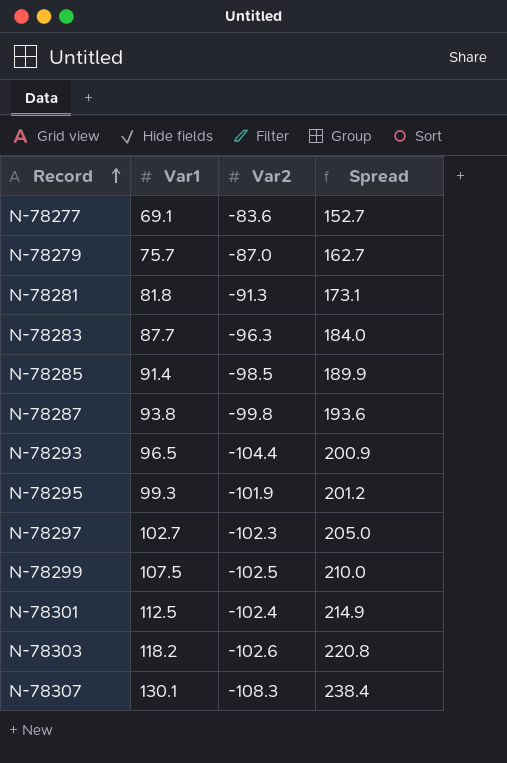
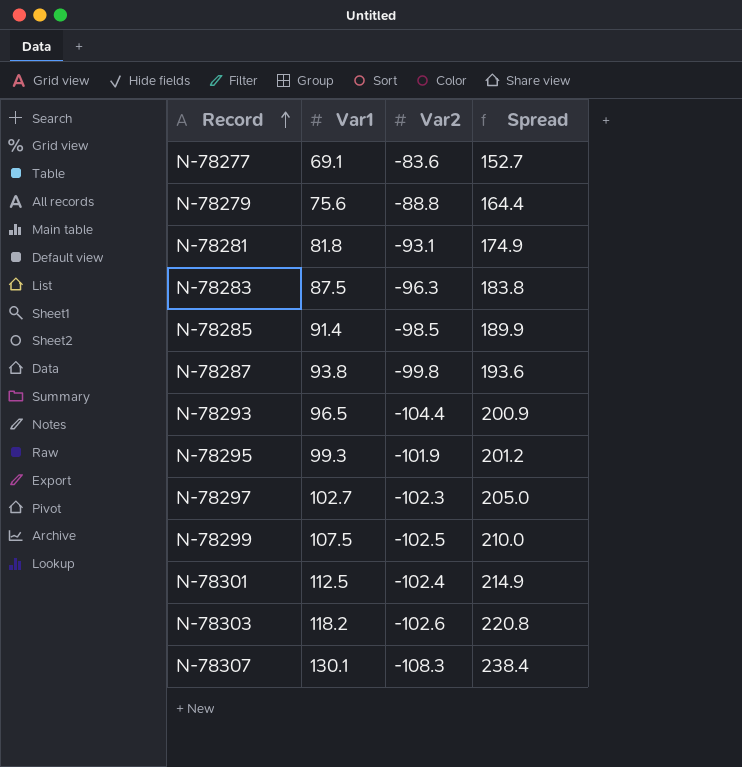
N-78279 | Var1: 75.7 -> 75.6
N-78279 | Var2: -87.0 -> -88.8
N-78279 | Spread: 162.7 -> 164.4
N-78281 | Var2: -91.3 -> -93.1
N-78281 | Spread: 173.1 -> 174.9
N-78283 | Var1: 87.7 -> 87.5
N-78283 | Spread: 184.0 -> 183.8

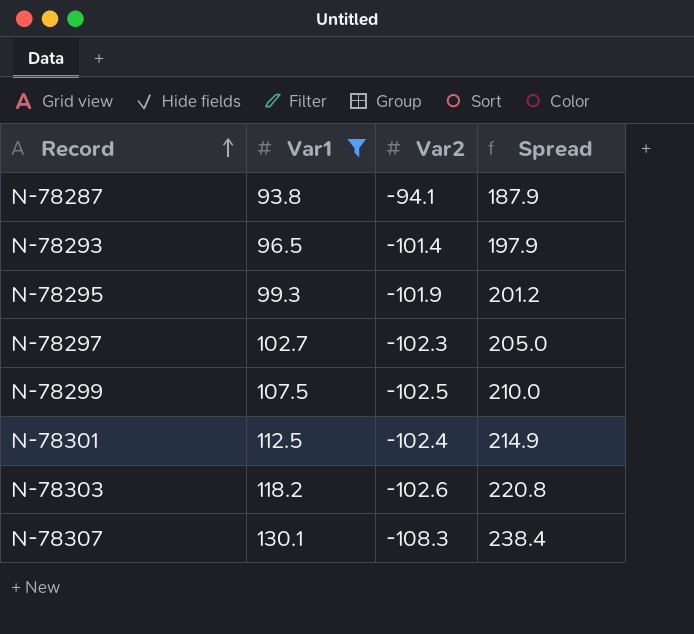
filter: none -> Var1 >= 93.8
N-78287 | Var2: -99.8 -> -94.1
N-78287 | Spread: 193.6 -> 187.9
N-78293 | Var2: -104.4 -> -101.4
N-78293 | Spread: 200.9 -> 197.9

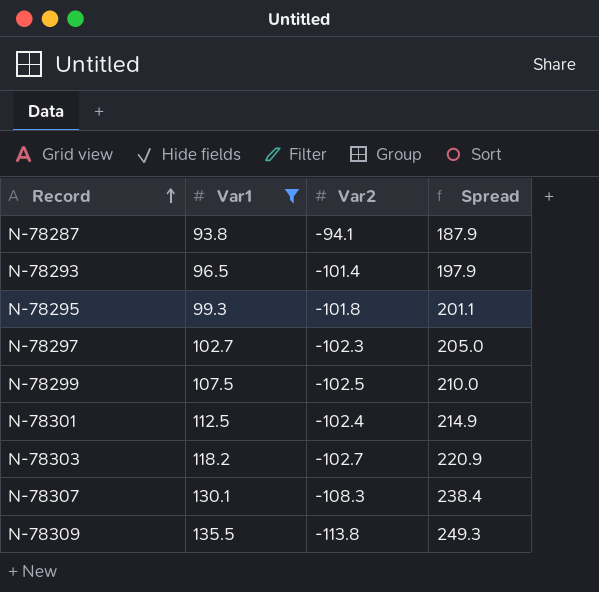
N-78295 | Var2: -101.9 -> -101.8
N-78295 | Spread: 201.2 -> 201.1
N-78303 | Var2: -102.6 -> -102.7
N-78303 | Spread: 220.8 -> 220.9
row N-78309: none -> 135.5 | -113.8 | 249.3

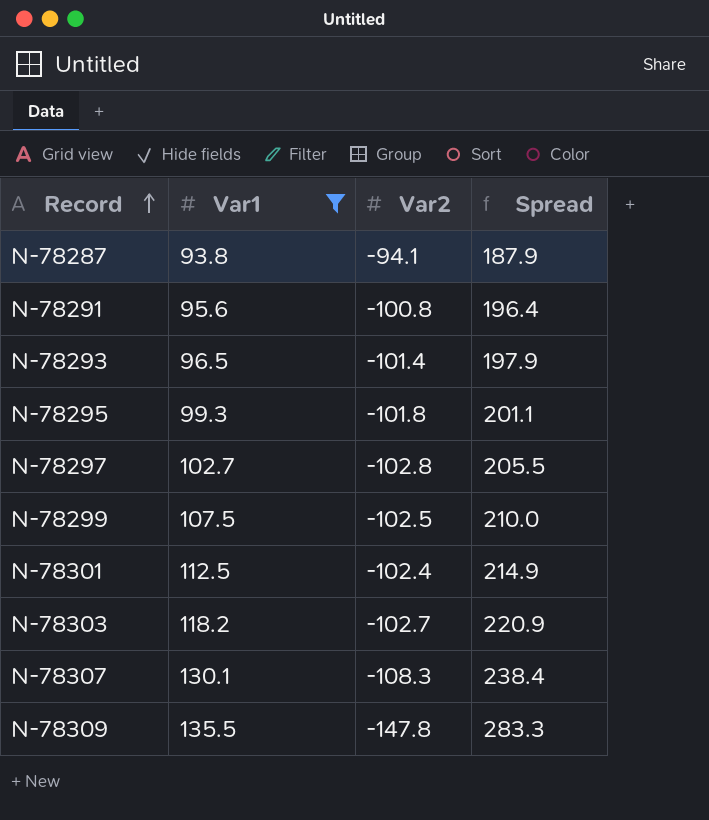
row N-78291: none -> 95.6 | -100.8 | 196.4
N-78297 | Var2: -102.3 -> -102.8
N-78297 | Spread: 205.0 -> 205.5
N-78309 | Var2: -113.8 -> -147.8
N-78309 | Spread: 249.3 -> 283.3

